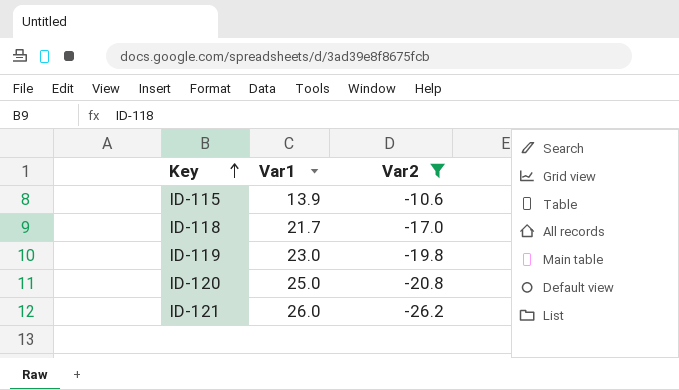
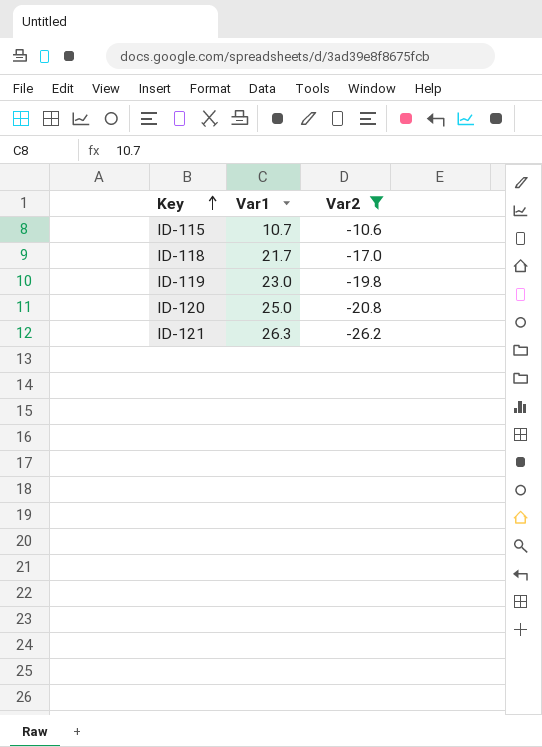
ID-115 | Var1: 13.9 -> 10.7
ID-121 | Var1: 26.0 -> 26.3

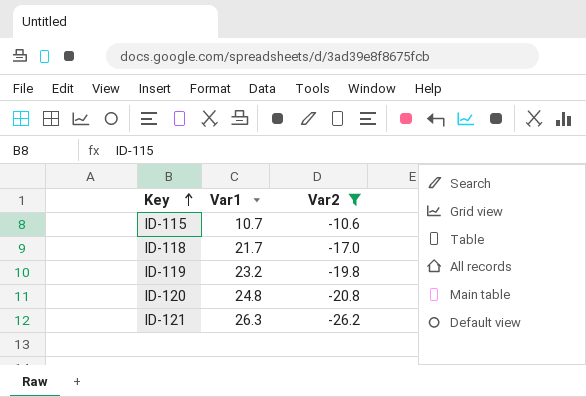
ID-119 | Var1: 23.0 -> 23.2
ID-120 | Var1: 25.0 -> 24.8

